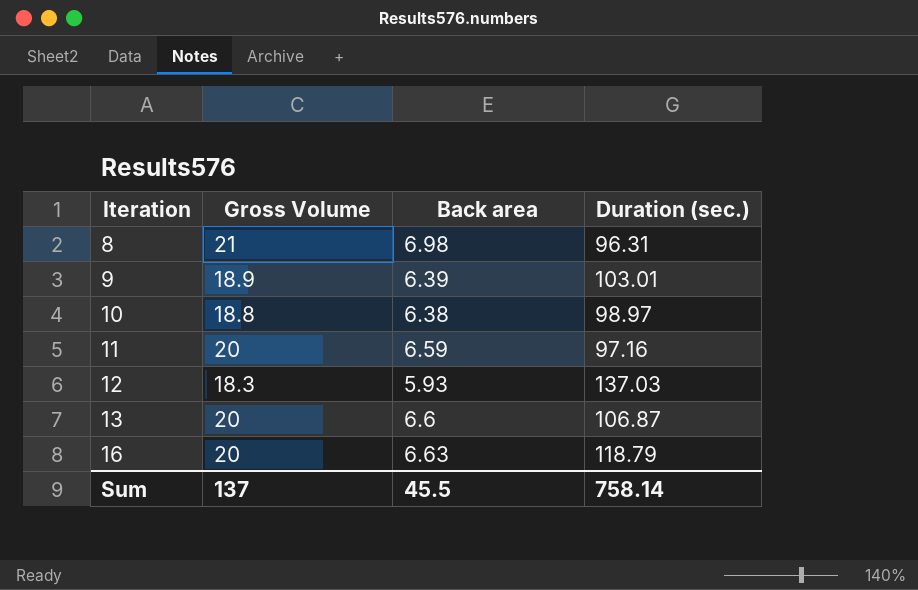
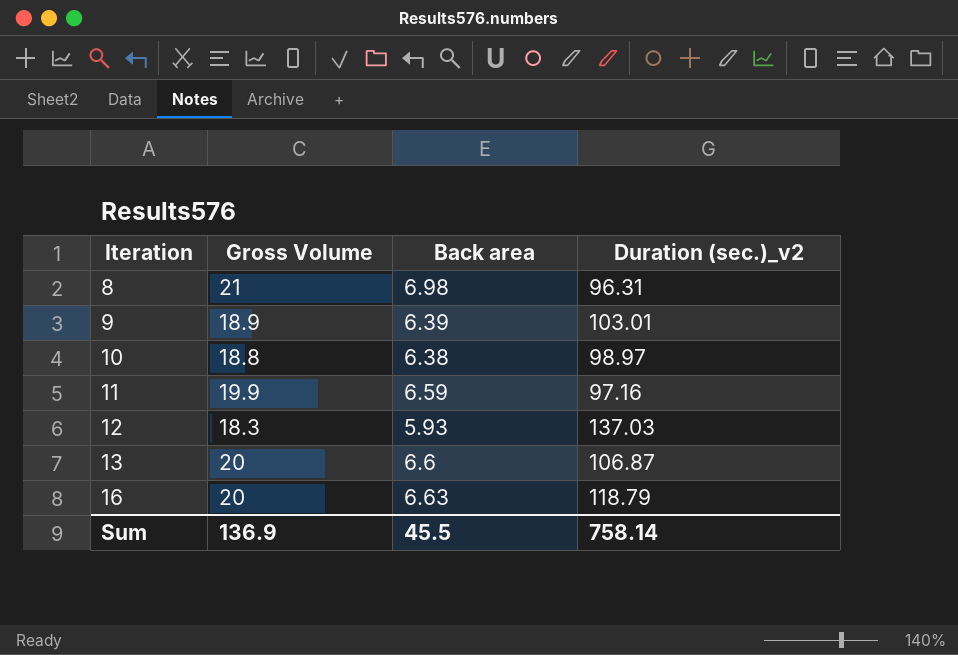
column name: Duration (sec.) -> Duration (sec.)_v2
11 | Gross Volume: 20 -> 19.9
Sum | Gross Volume: 137 -> 136.9

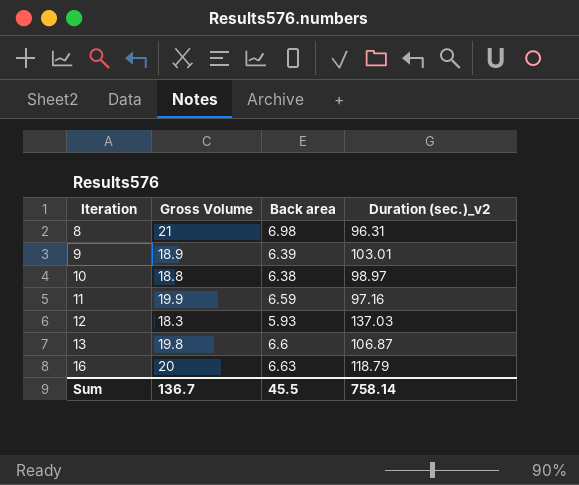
13 | Gross Volume: 20 -> 19.8
Sum | Gross Volume: 136.9 -> 136.7

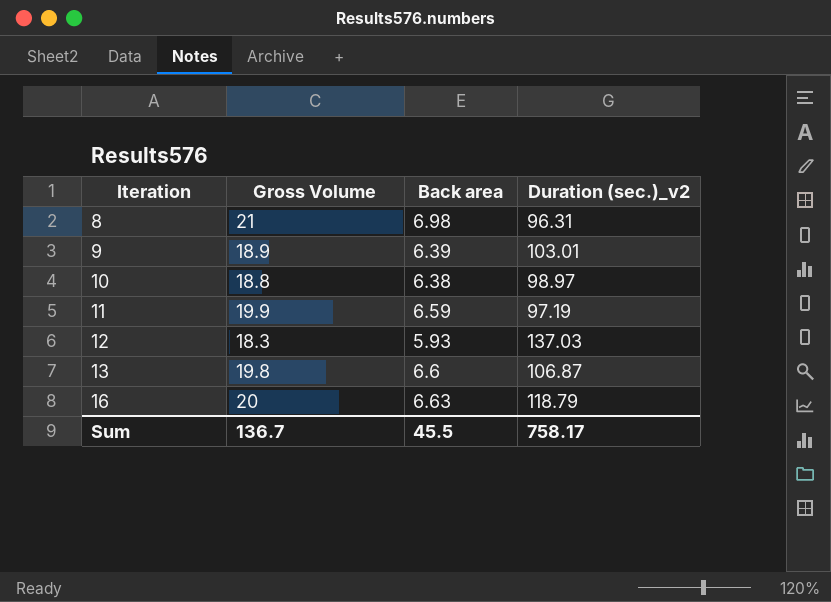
11 | Duration (sec.)_v2: 97.16 -> 97.19
Sum | Duration (sec.)_v2: 758.14 -> 758.17

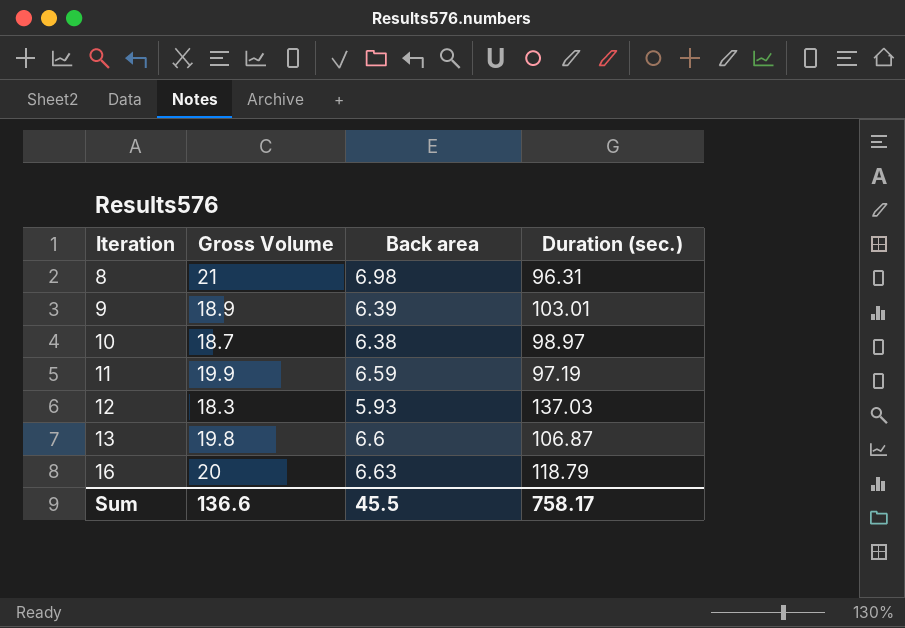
column name: Duration (sec.)_v2 -> Duration (sec.)
10 | Gross Volume: 18.8 -> 18.7
Sum | Gross Volume: 136.7 -> 136.6

